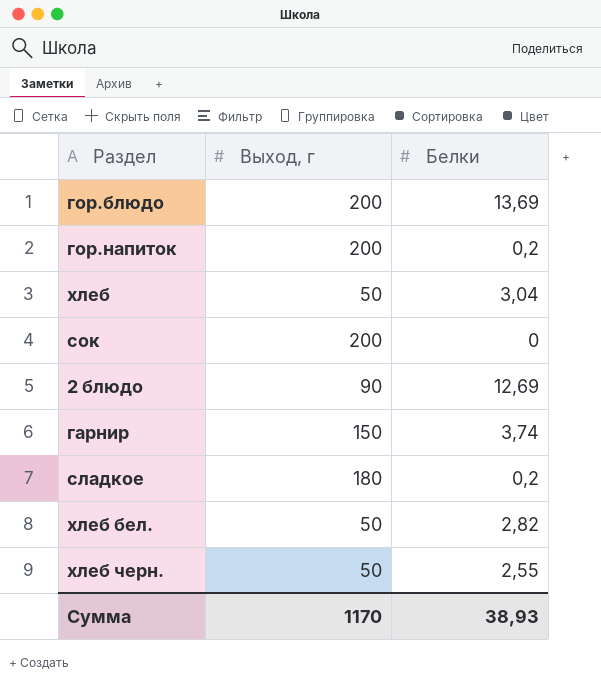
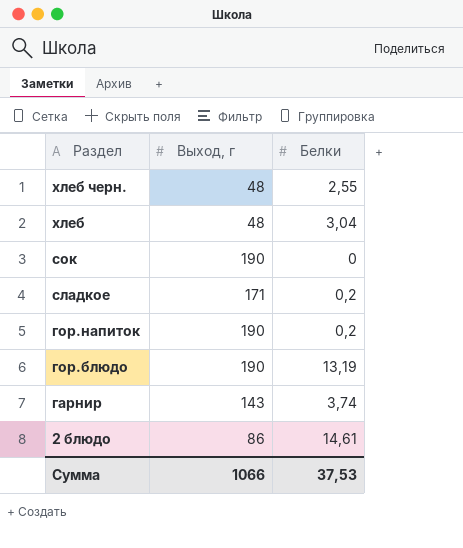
row order: none -> Раздел descending
row хлеб бел.: 50 | 2,82 -> none
хлеб черн. | Выход, г: 50 -> 48
хлеб | Выход, г: 50 -> 48
сок | Выход, г: 200 -> 190
сладкое | Выход, г: 180 -> 171
гор.напиток | Выход, г: 200 -> 190
гор.блюдо | Выход, г: 200 -> 190
гор.блюдо | Белки: 13,69 -> 13,19
гарнир | Выход, г: 150 -> 143
2 блюдо | Выход, г: 90 -> 86
2 блюдо | Белки: 12,69 -> 14,61
Сумма | Выход, г: 1170 -> 1066
Сумма | Белки: 38,93 -> 37,53

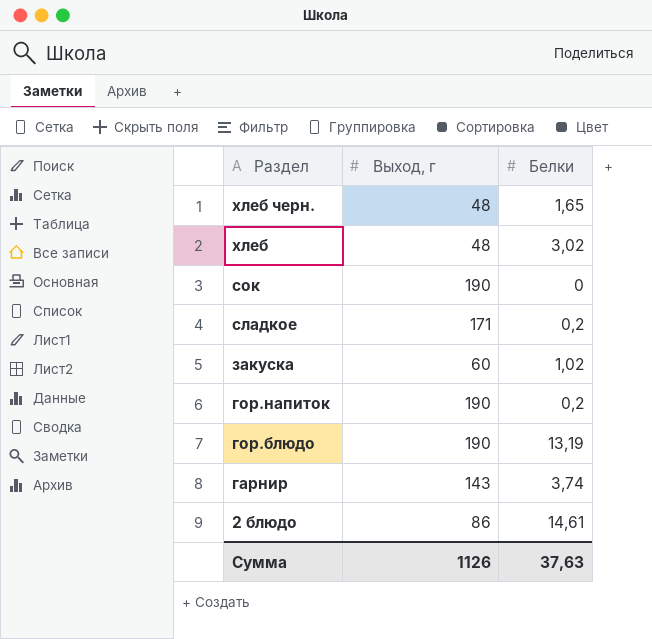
хлеб черн. | Белки: 2,55 -> 1,65
хлеб | Белки: 3,04 -> 3,02
row закуска: none -> 60 | 1,02
Сумма | Выход, г: 1066 -> 1126
Сумма | Белки: 37,53 -> 37,63

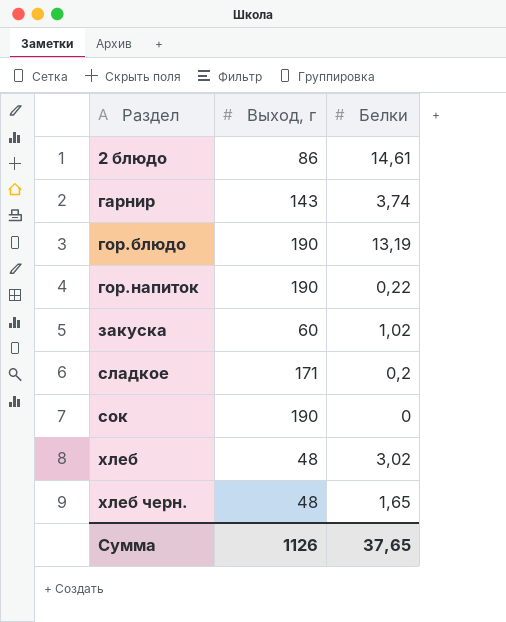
row order: Раздел descending -> Раздел ascending
гор.напиток | Белки: 0,2 -> 0,22
Сумма | Белки: 37,63 -> 37,65

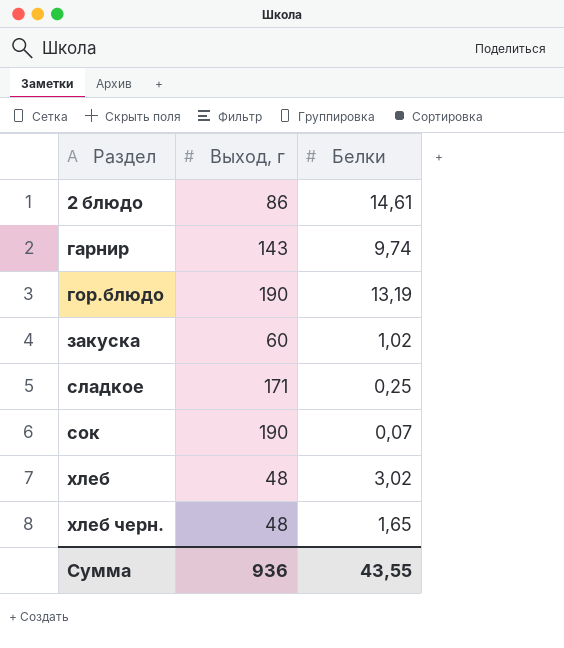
row гор.напиток: 190 | 0,22 -> none
гарнир | Белки: 3,74 -> 9,74
сладкое | Белки: 0,2 -> 0,25
сок | Белки: 0 -> 0,07
Сумма | Выход, г: 1126 -> 936
Сумма | Белки: 37,65 -> 43,55

